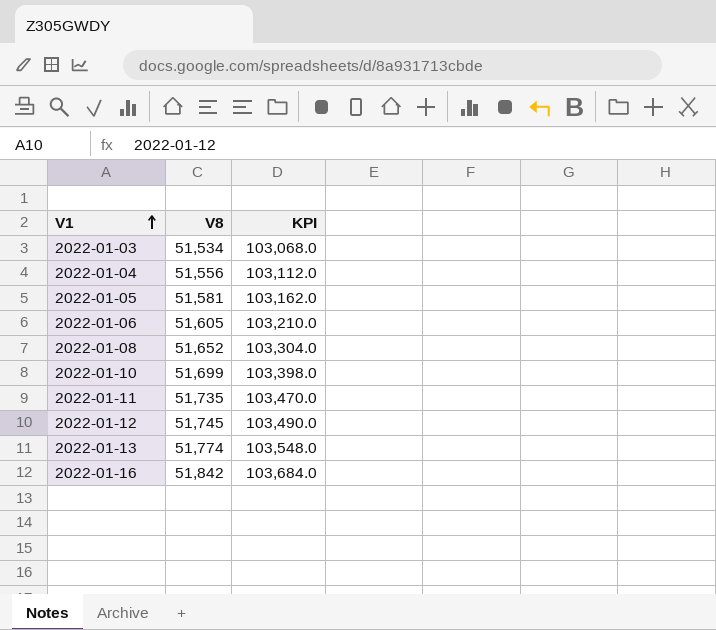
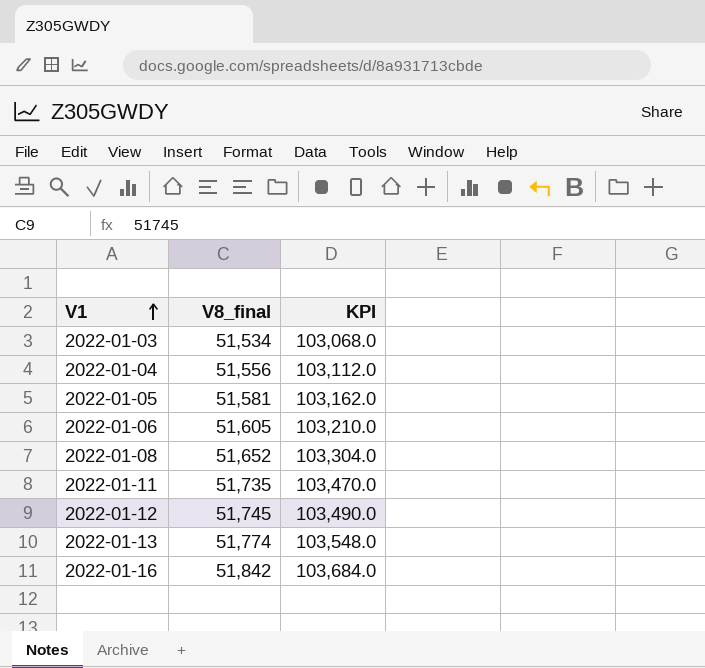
column name: V8 -> V8_final
row 2022-01-10: 51,699 | 103,398.0 -> none

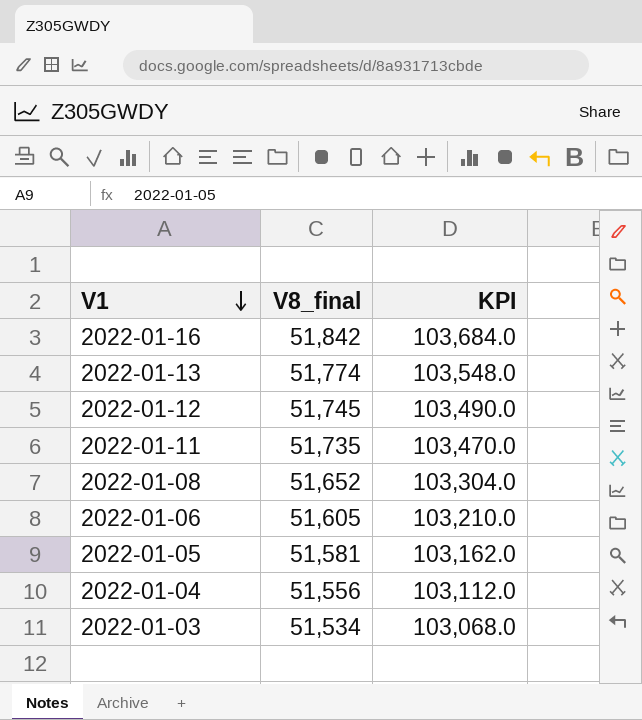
row order: V1 ascending -> V1 descending

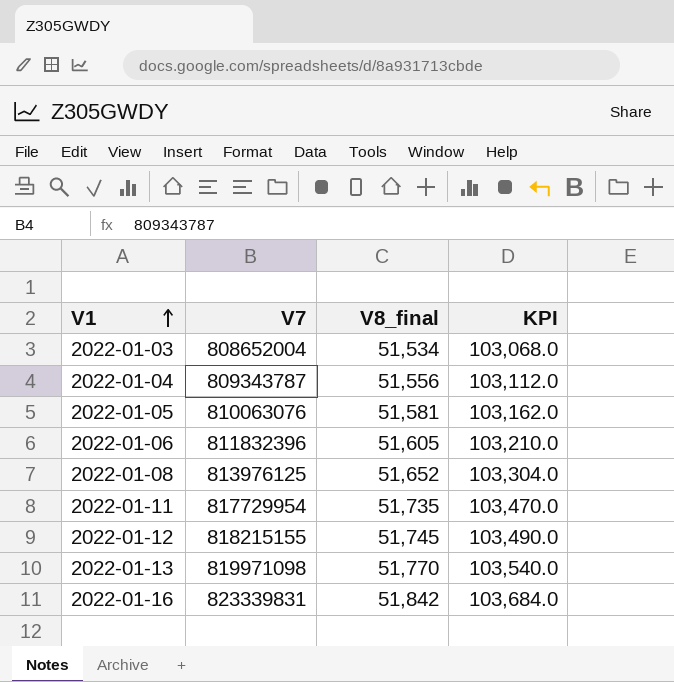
row order: V1 descending -> V1 ascending
column V7 | position: none -> 2
2022-01-13 | V8_final: 51,774 -> 51,770
2022-01-13 | KPI: 103,548.0 -> 103,540.0

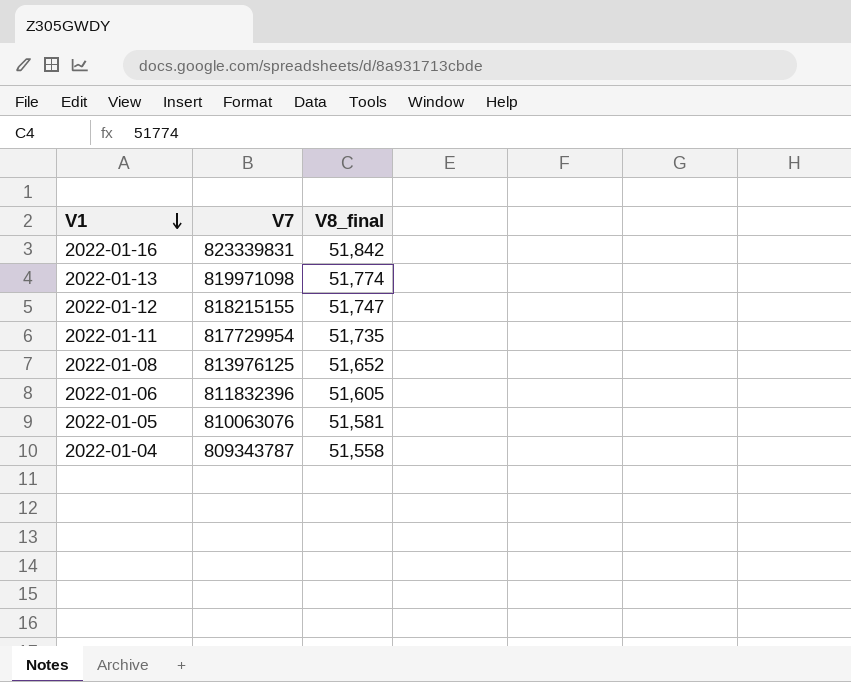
row order: V1 ascending -> V1 descending
column KPI | formula: [V8_final] * 2 -> none
row 2022-01-03: 808652004 | 51,534 | 103,068.0 -> none
2022-01-13 | V8_final: 51,770 -> 51,774
2022-01-12 | V8_final: 51,745 -> 51,747
2022-01-04 | V8_final: 51,556 -> 51,558

